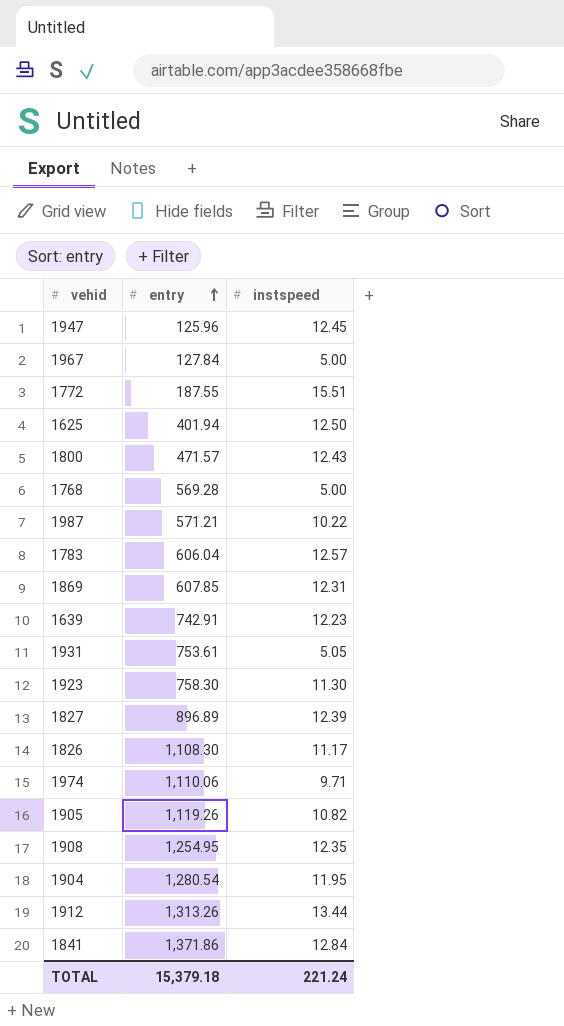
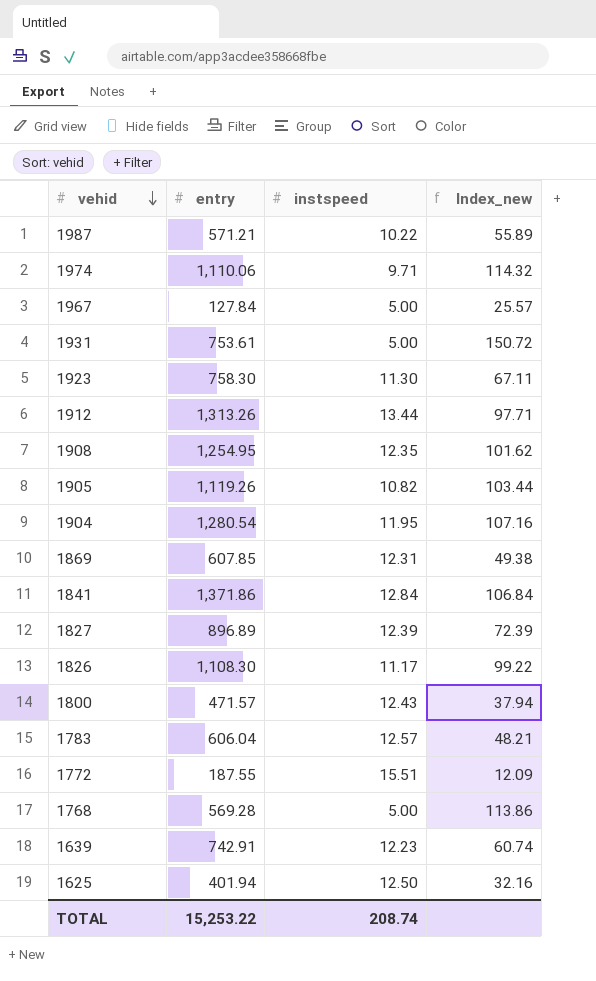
row order: entry ascending -> vehid descending
column Index_new | formula: none -> [entry] / [instspeed]
row 1947: 125.96 | 12.45 -> none
1931 | instspeed: 5.05 -> 5.00
TOTAL | entry: 15,379.18 -> 15,253.22
TOTAL | instspeed: 221.24 -> 208.74

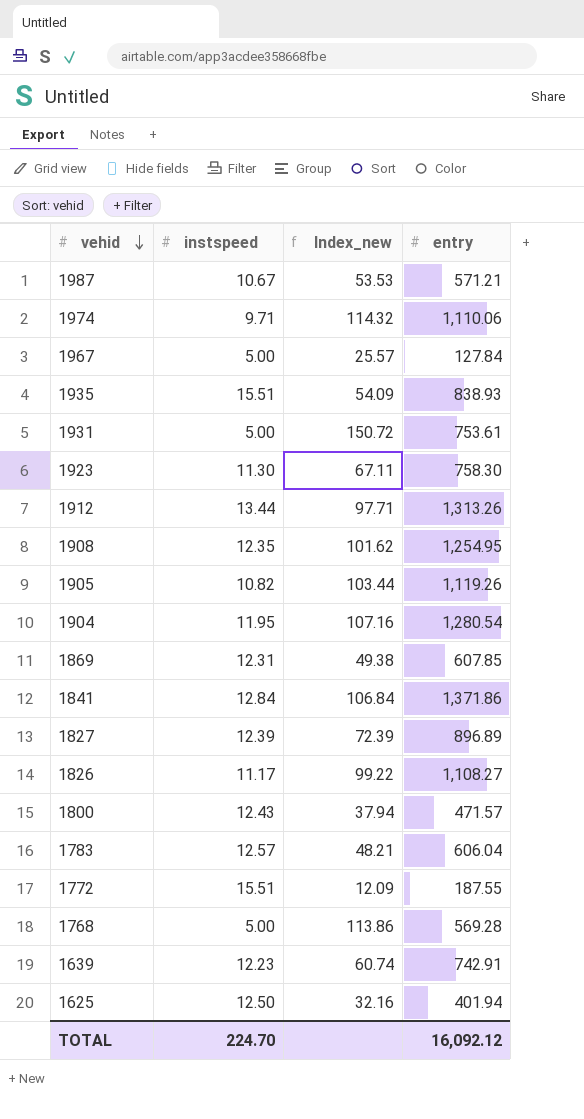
column entry | position: 2 -> 4
1987 | instspeed: 10.22 -> 10.67
1987 | Index_new: 55.89 -> 53.53
row 1935: none -> 15.51 | 54.09 | 838.93
1826 | entry: 1,108.30 -> 1,108.27
TOTAL | instspeed: 208.74 -> 224.70
TOTAL | entry: 15,253.22 -> 16,092.12

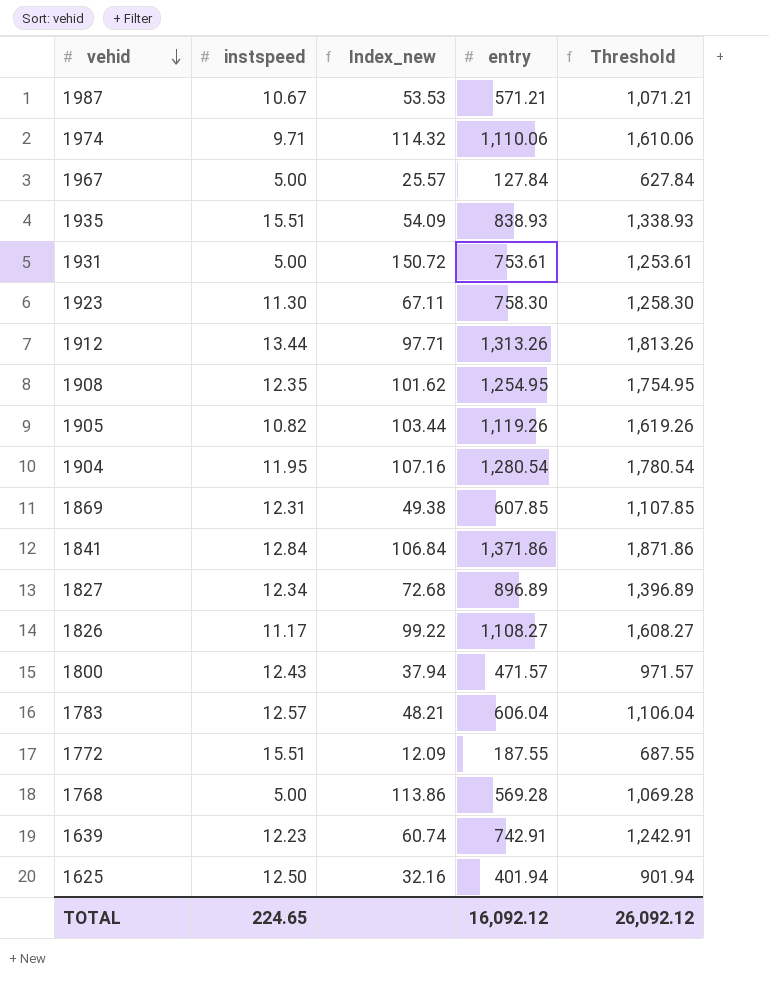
column Threshold | formula: none -> [entry] + 500
1827 | instspeed: 12.39 -> 12.34
1827 | Index_new: 72.39 -> 72.68
TOTAL | instspeed: 224.70 -> 224.65

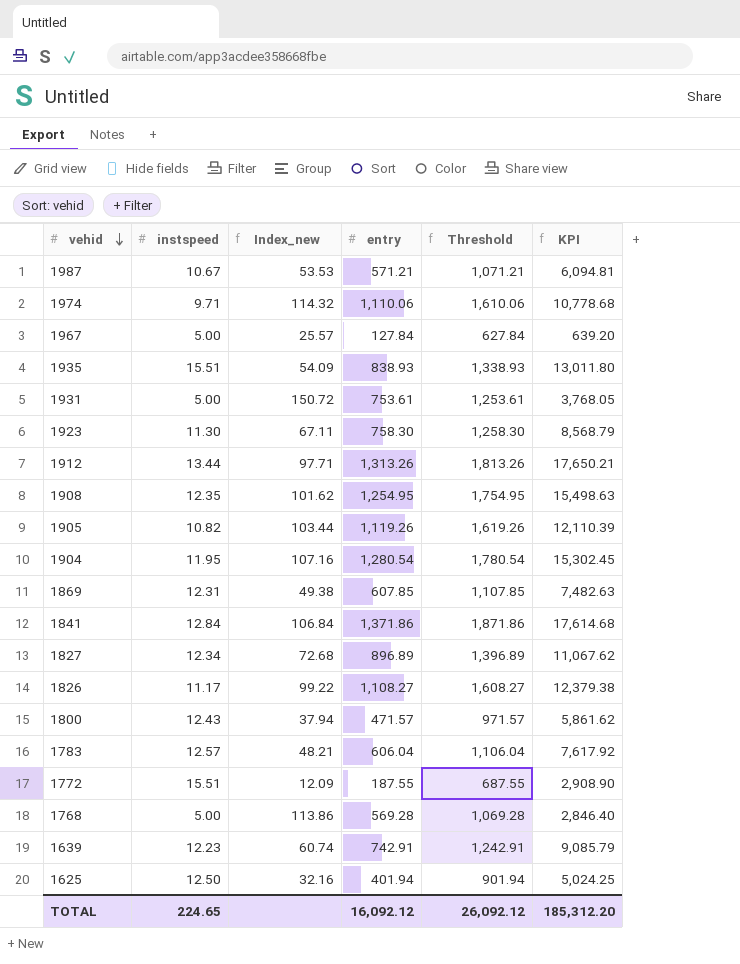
column KPI | formula: none -> [instspeed] * [entry]

